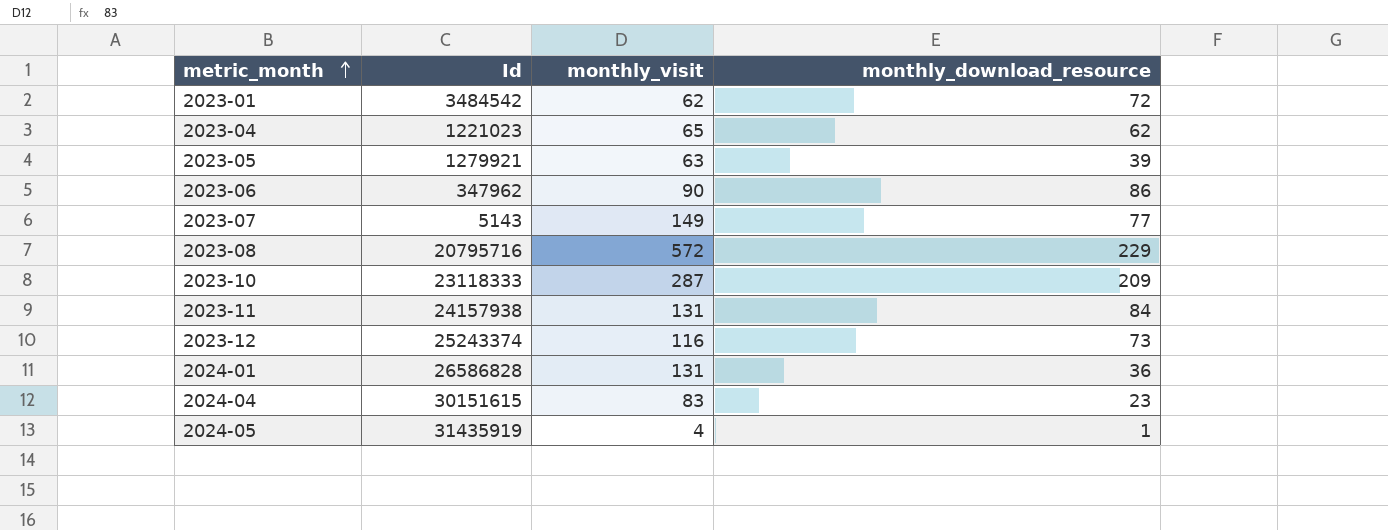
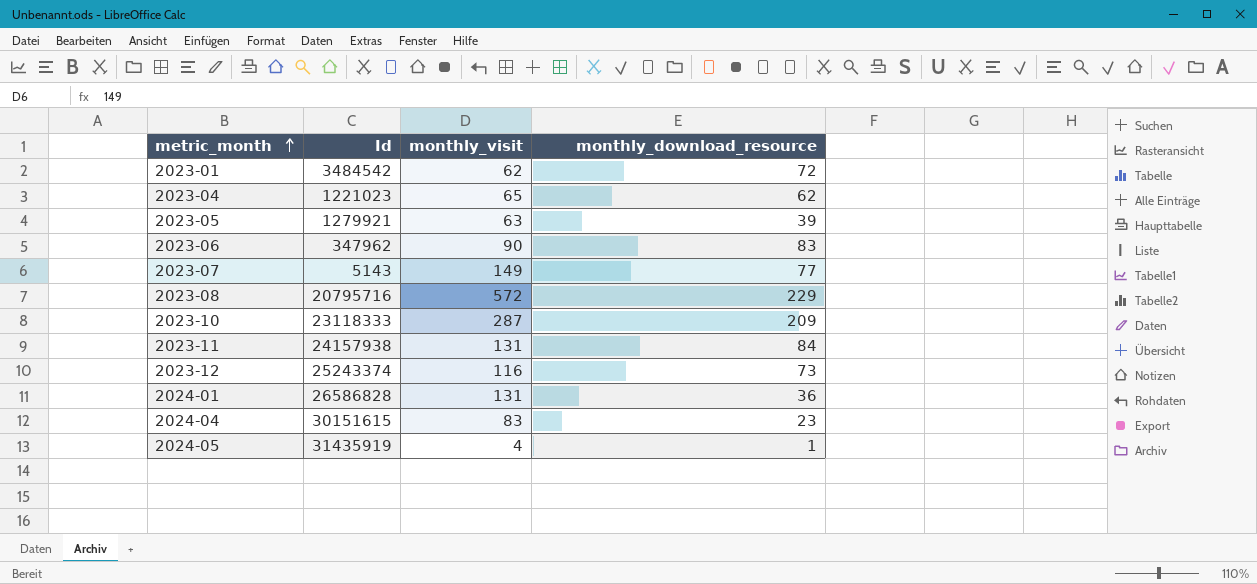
2023-06 | monthly_download_resource: 86 -> 83

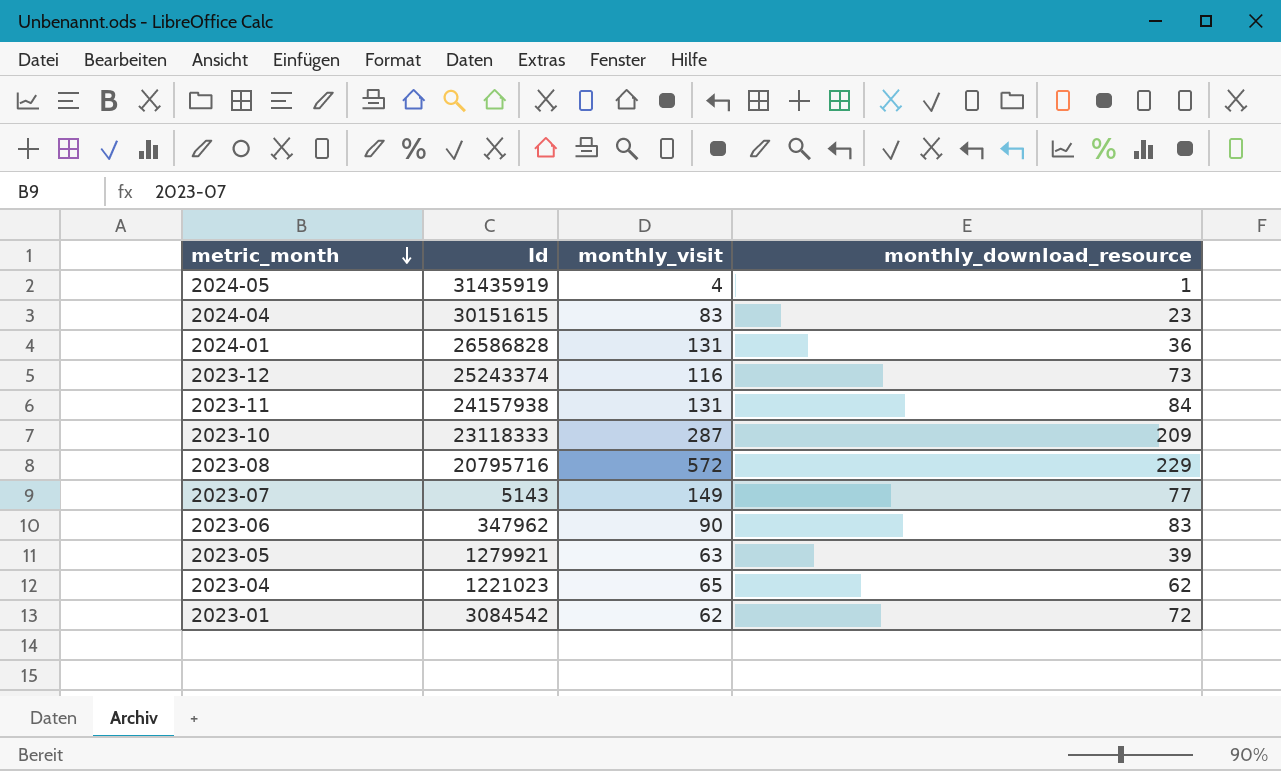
row order: metric_month ascending -> metric_month descending
2023-01 | Id: 3484542 -> 3084542

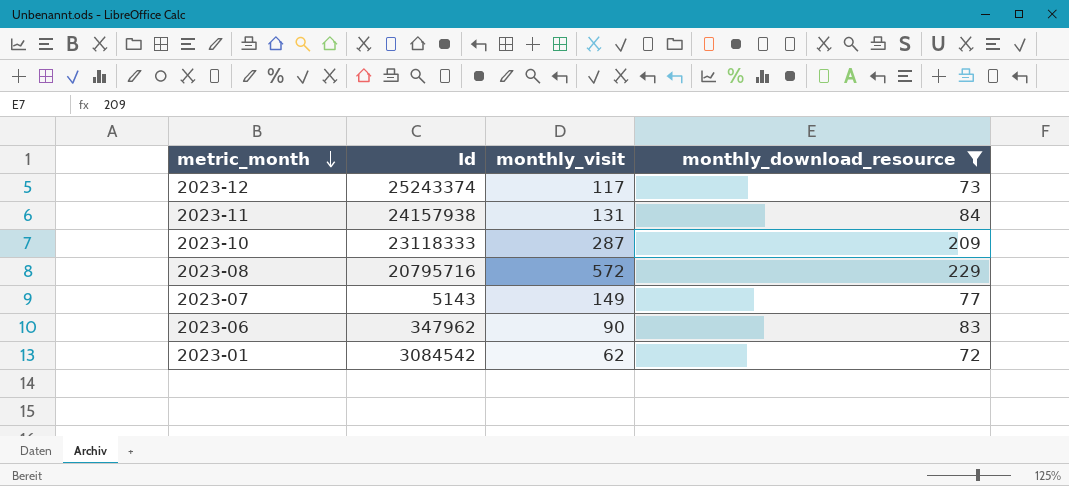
filter: none -> monthly_download_resource >= 72
2023-12 | monthly_visit: 116 -> 117

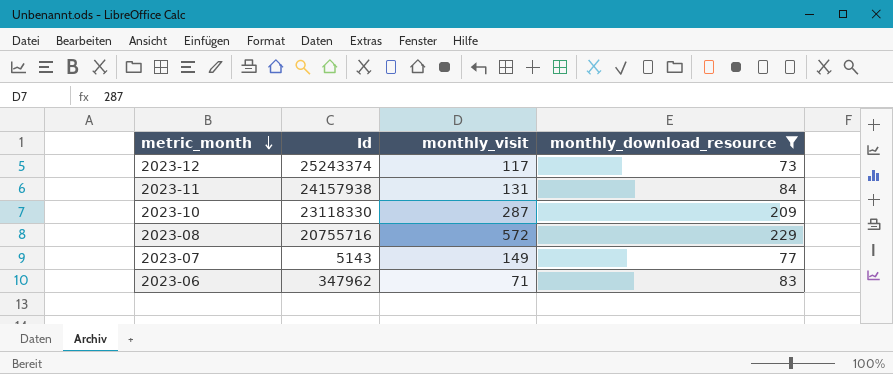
row 2023-01: 3084542 | 62 | 72 -> none
2023-10 | Id: 23118333 -> 23118330
2023-08 | Id: 20795716 -> 20755716
2023-06 | monthly_visit: 90 -> 71

